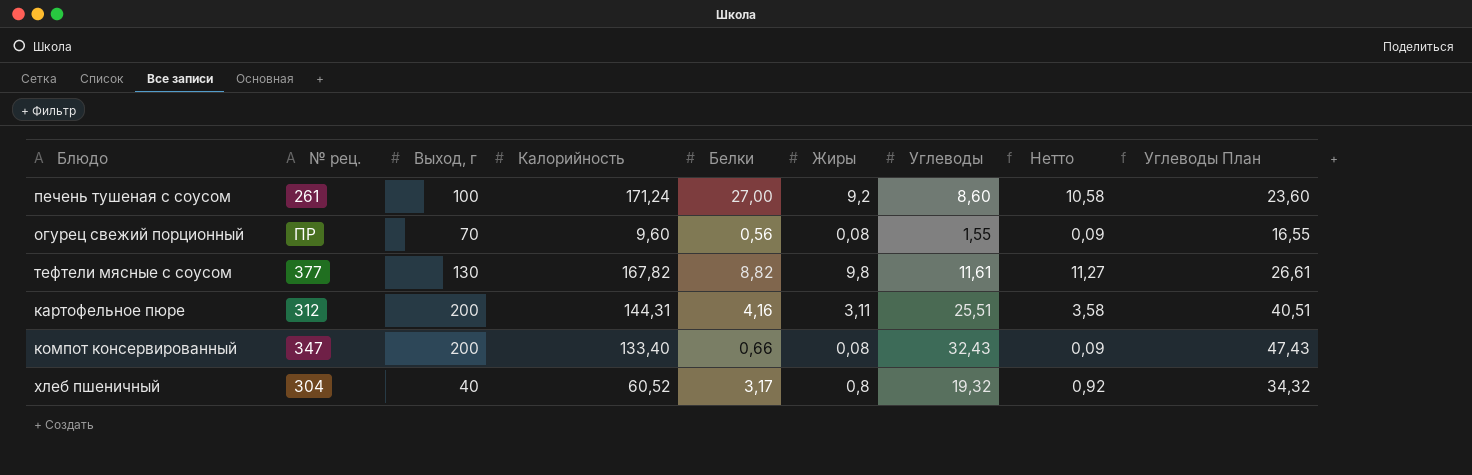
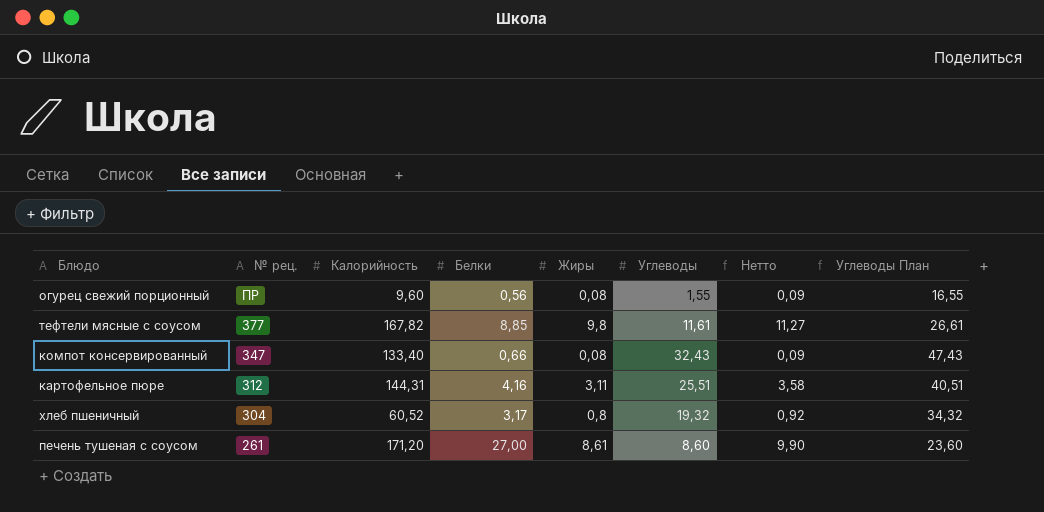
row order: none -> № рец. descending
column Выход, г | position: 3 -> none
тефтели мясные с соусом | Белки: 8,82 -> 8,85
печень тушеная с соусом | Калорийность: 171,24 -> 171,20
печень тушеная с соусом | Жиры: 9,2 -> 8,61
печень тушеная с соусом | Нетто: 10,58 -> 9,90

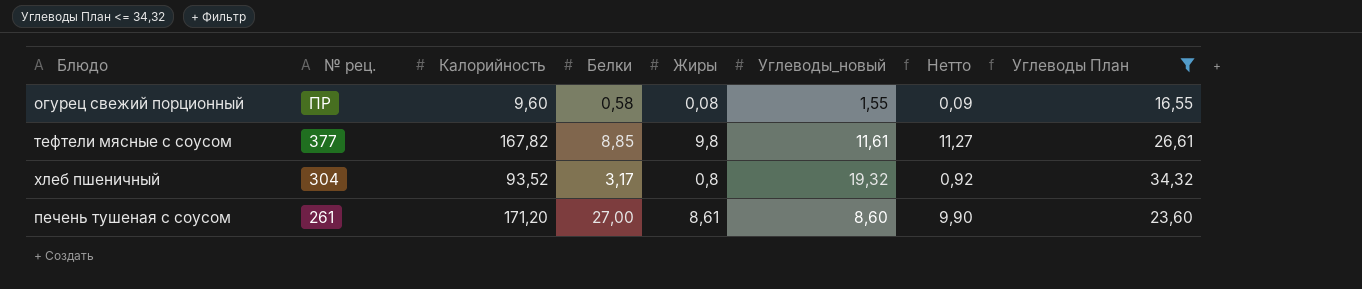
filter: none -> Углеводы План <= 34,32
column name: Углеводы -> Углеводы_новый
огурец свежий порционный | Белки: 0,56 -> 0,58
хлеб пшеничный | Калорийность: 60,52 -> 93,52

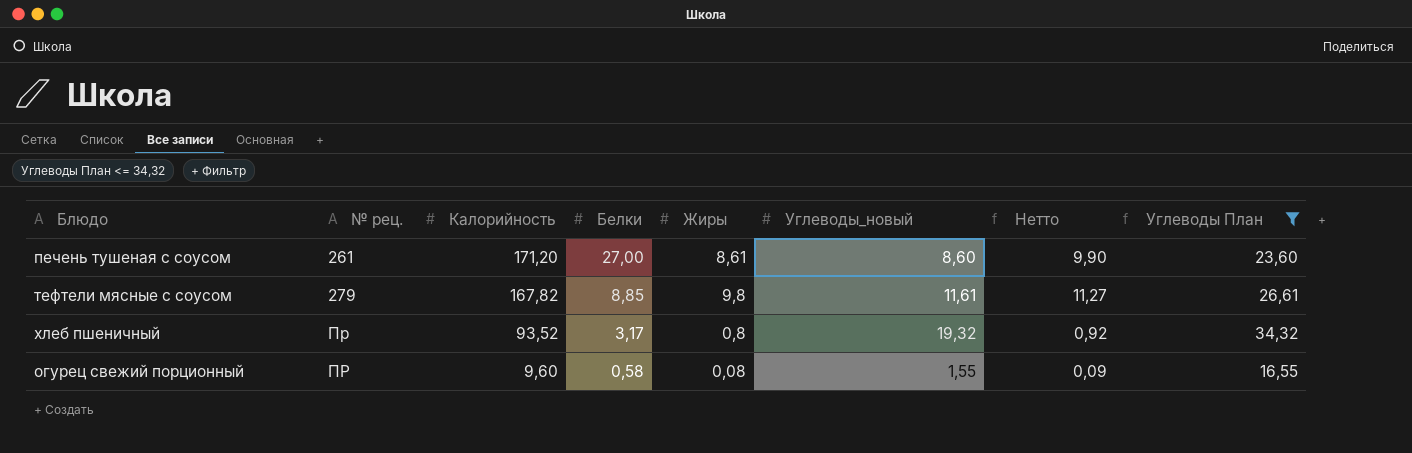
row order: № рец. descending -> № рец. ascending
тефтели мясные с соусом | № рец.: 377 -> 279
хлеб пшеничный | № рец.: 304 -> Пр

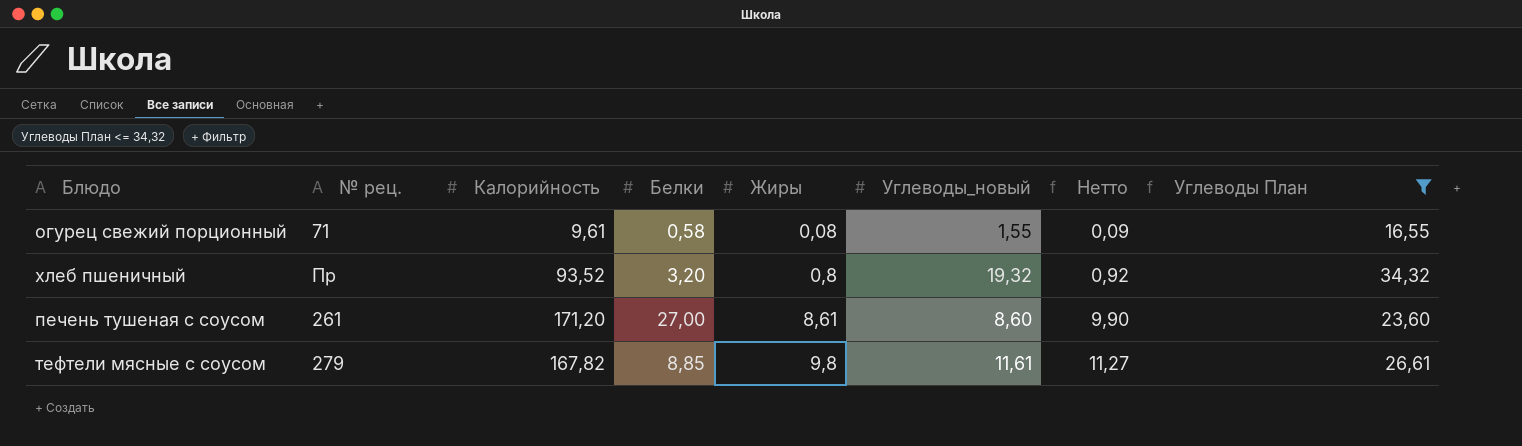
row order: № рец. ascending -> Жиры ascending
огурец свежий порционный | № рец.: ПР -> 71
огурец свежий порционный | Калорийность: 9,60 -> 9,61
хлеб пшеничный | Белки: 3,17 -> 3,20

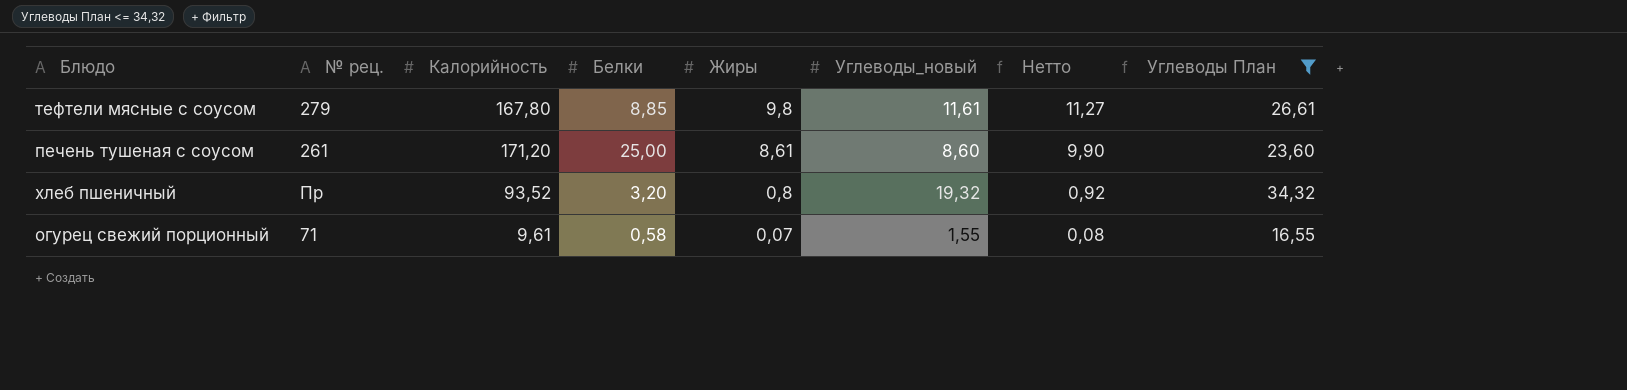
row order: Жиры ascending -> Жиры descending
тефтели мясные с соусом | Калорийность: 167,82 -> 167,80
печень тушеная с соусом | Белки: 27,00 -> 25,00
огурец свежий порционный | Жиры: 0,08 -> 0,07
огурец свежий порционный | Нетто: 0,09 -> 0,08

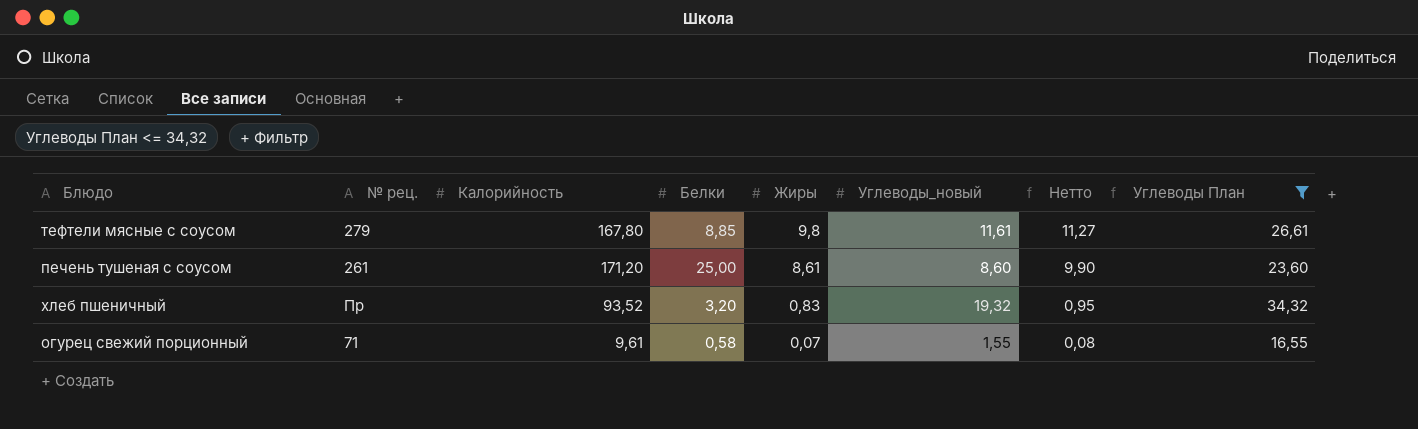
хлеб пшеничный | Жиры: 0,8 -> 0,83
хлеб пшеничный | Нетто: 0,92 -> 0,95

